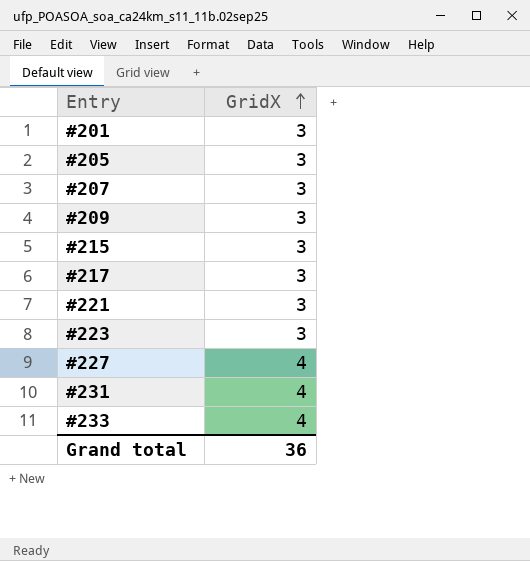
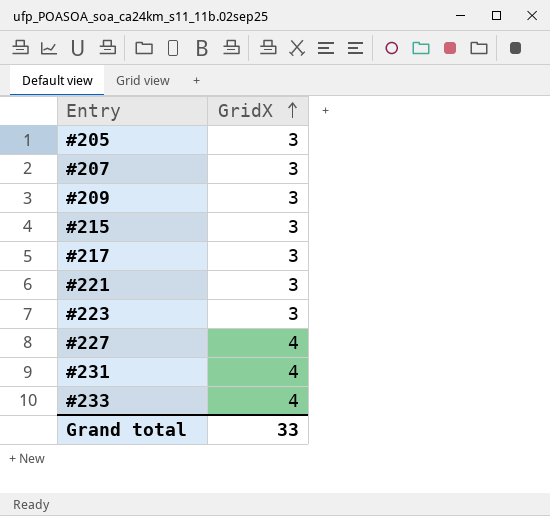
row #201: 3 -> none
Grand total | GridX: 36 -> 33

